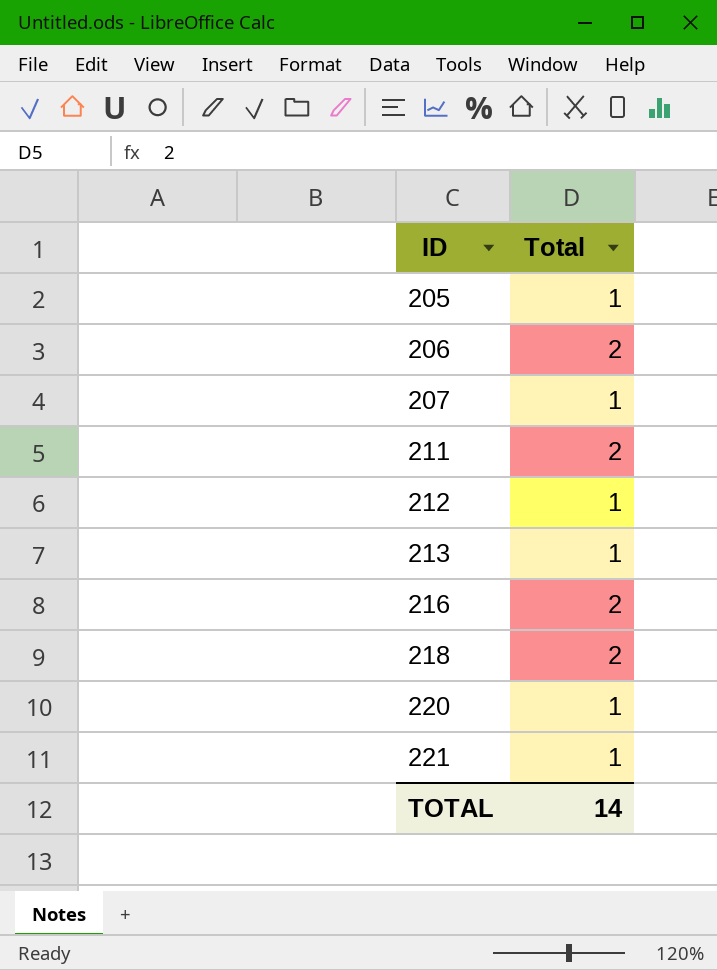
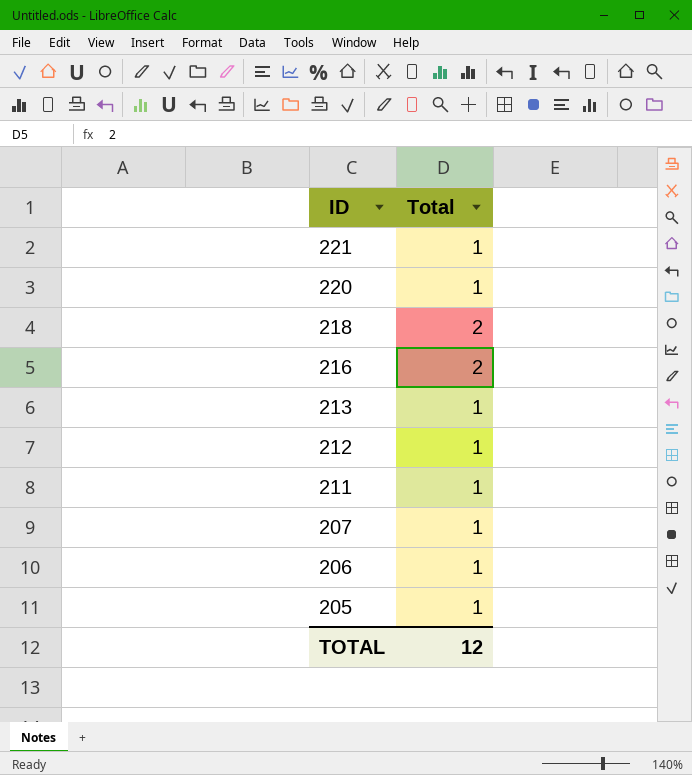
row order: ID ascending -> ID descending
211 | Total: 2 -> 1
206 | Total: 2 -> 1
TOTAL | Total: 14 -> 12

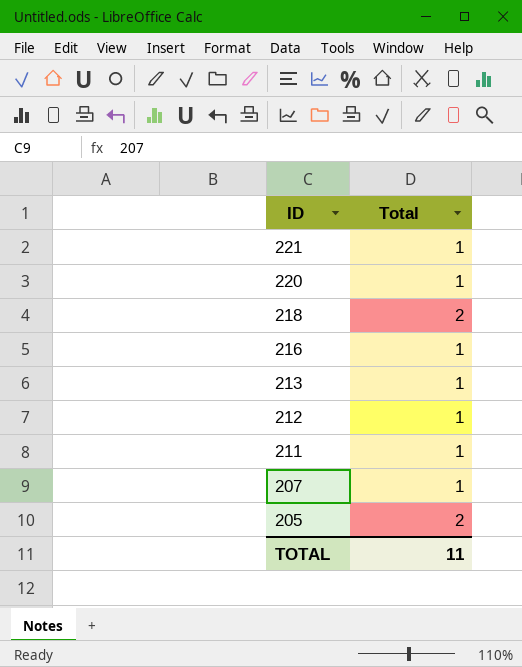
row 206: 1 -> none
216 | Total: 2 -> 1
205 | Total: 1 -> 2
TOTAL | Total: 12 -> 11

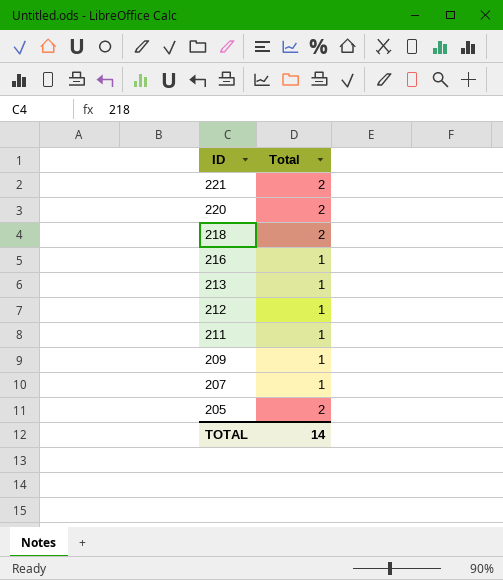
221 | Total: 1 -> 2
220 | Total: 1 -> 2
row 209: none -> 1
TOTAL | Total: 11 -> 14

